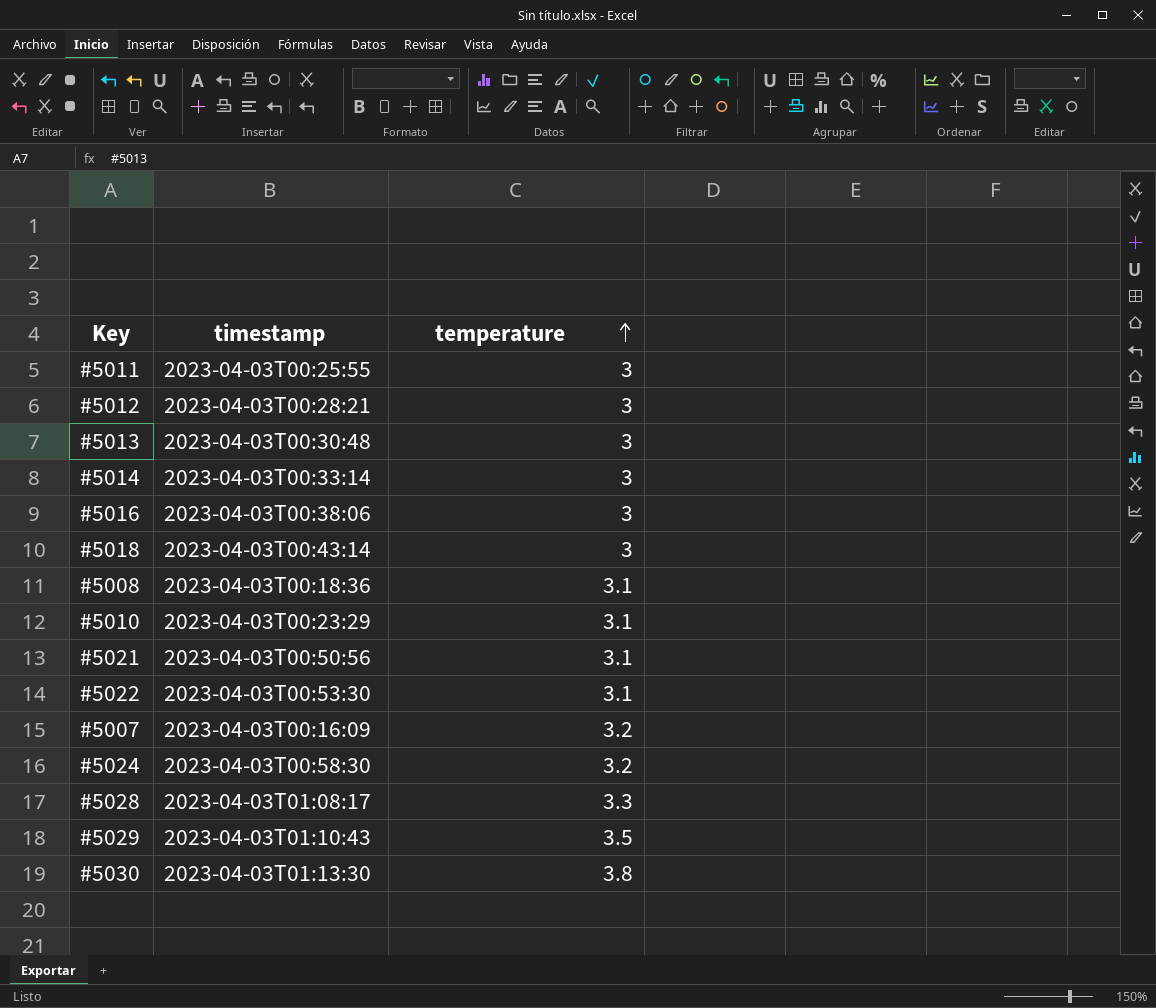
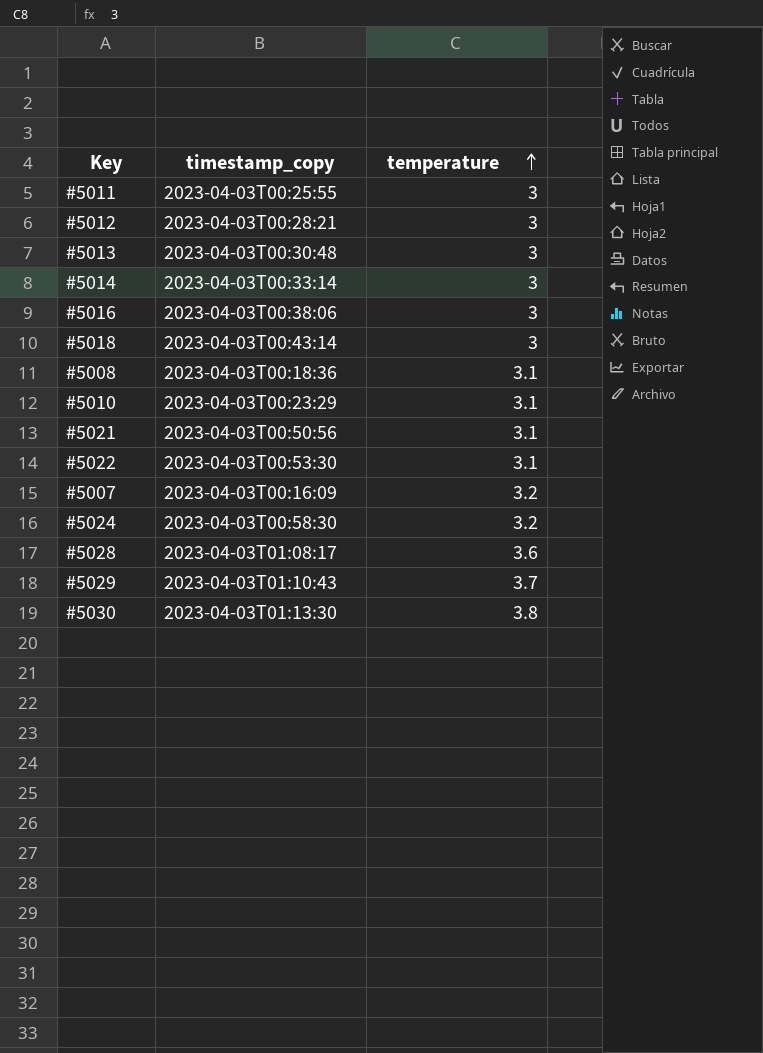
column name: timestamp -> timestamp_copy
#5028 | temperature: 3.3 -> 3.6
#5029 | temperature: 3.5 -> 3.7

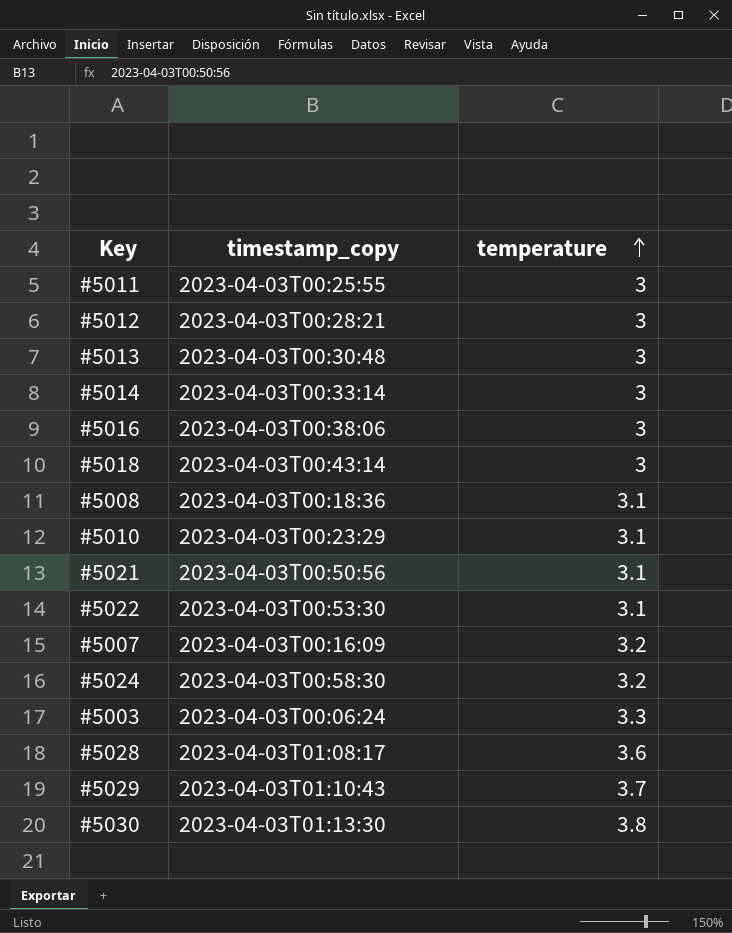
row #5003: none -> 2023-04-03T00:06:24 | 3.3

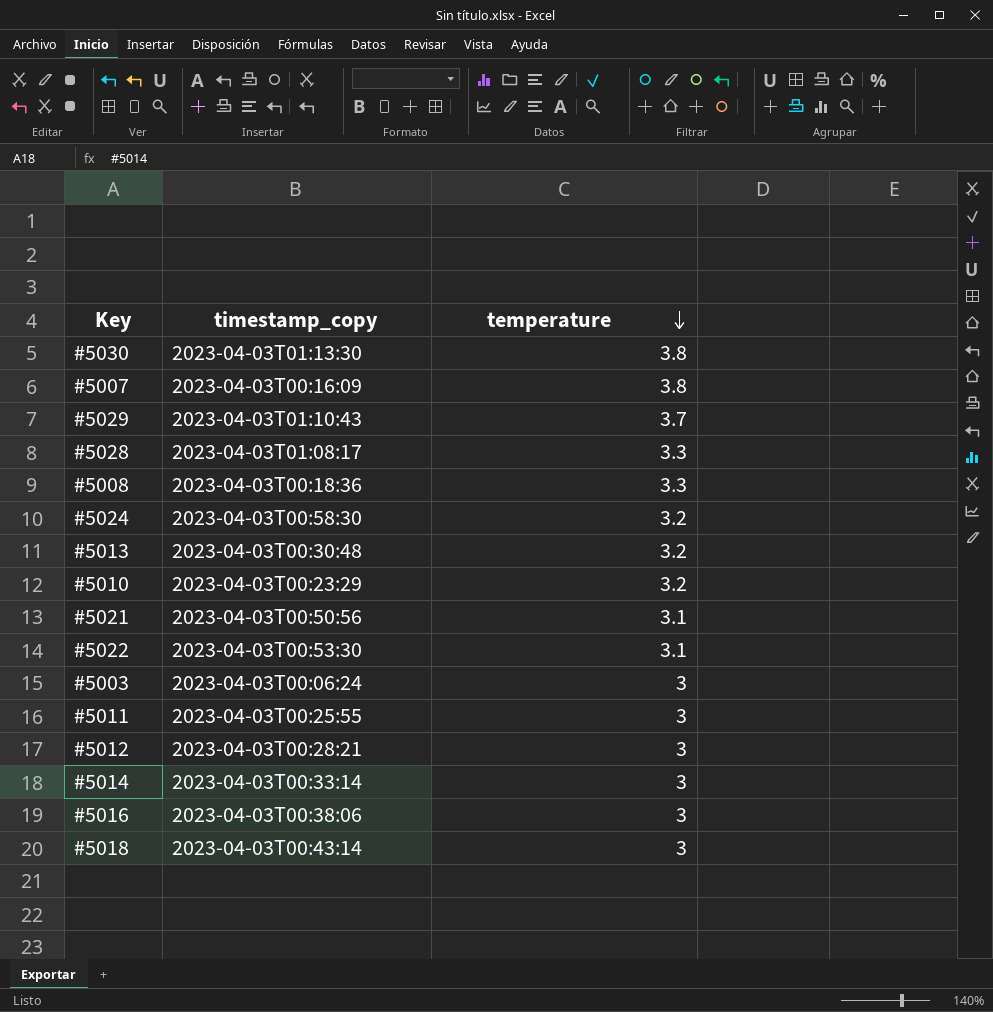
row order: temperature ascending -> temperature descending
#5007 | temperature: 3.2 -> 3.8
#5028 | temperature: 3.6 -> 3.3
#5008 | temperature: 3.1 -> 3.3
#5013 | temperature: 3 -> 3.2
#5010 | temperature: 3.1 -> 3.2
#5003 | temperature: 3.3 -> 3

